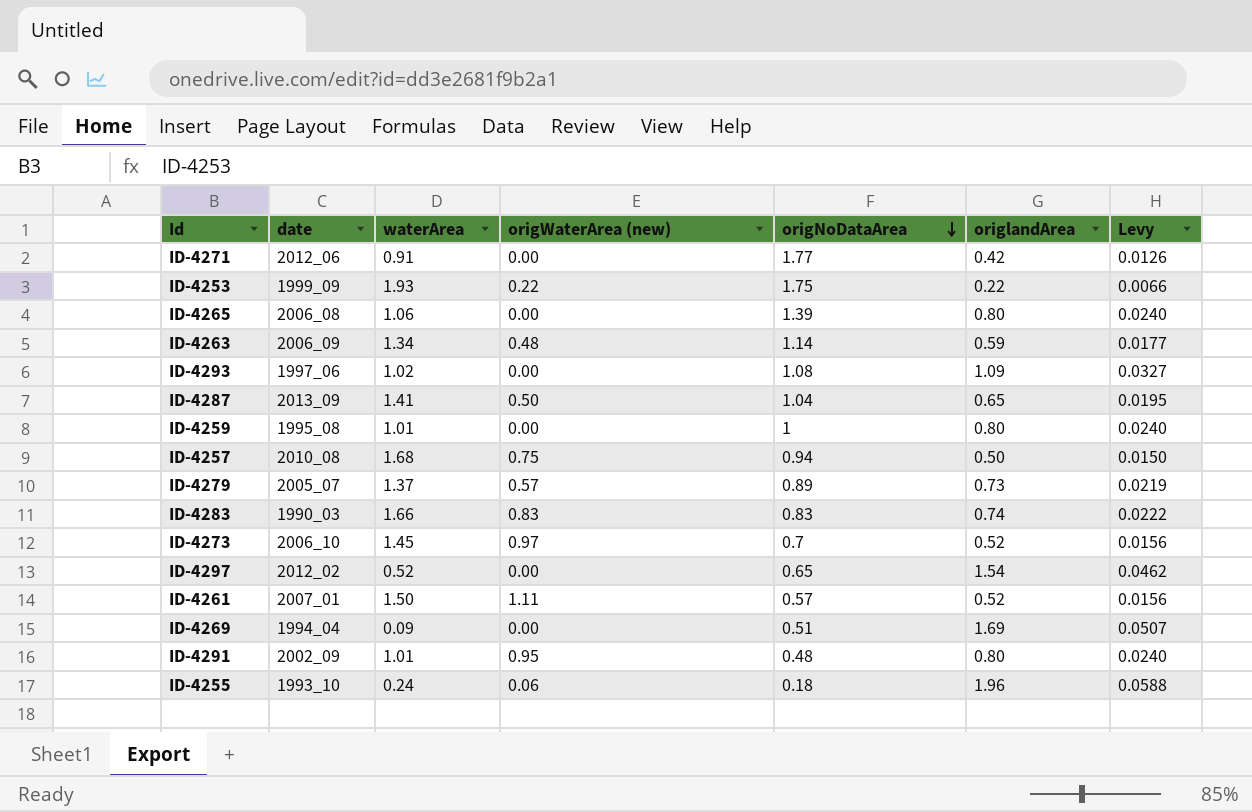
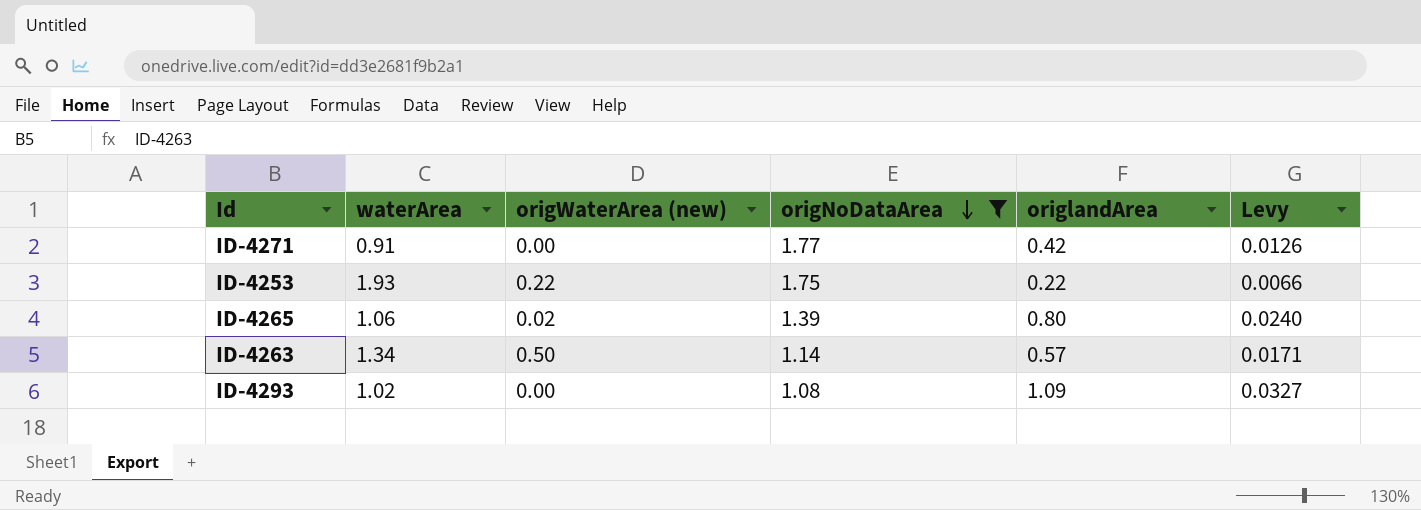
filter: none -> origNoDataArea >= 1.08
column date | position: 2 -> none
ID-4265 | origWaterArea (new): 0.00 -> 0.02
ID-4263 | origWaterArea (new): 0.48 -> 0.50
ID-4263 | origlandArea: 0.59 -> 0.57
ID-4263 | Levy: 0.0177 -> 0.0171

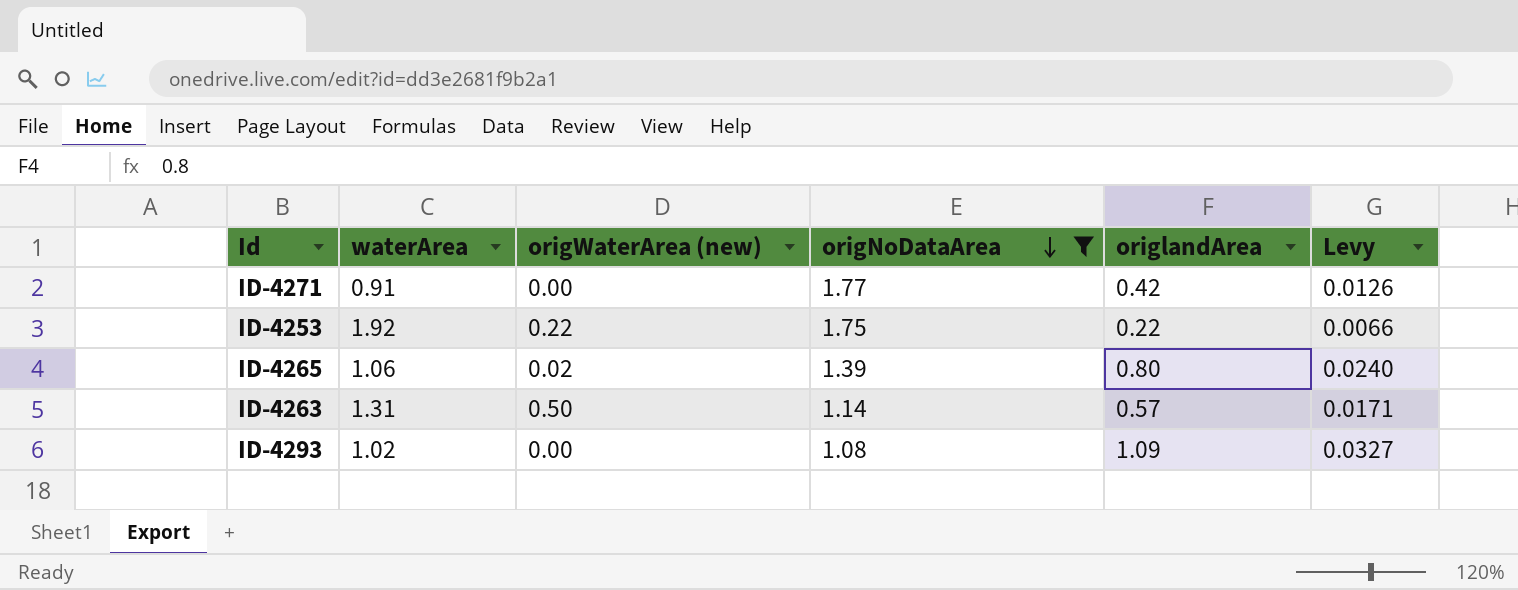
ID-4253 | waterArea: 1.93 -> 1.92
ID-4263 | waterArea: 1.34 -> 1.31

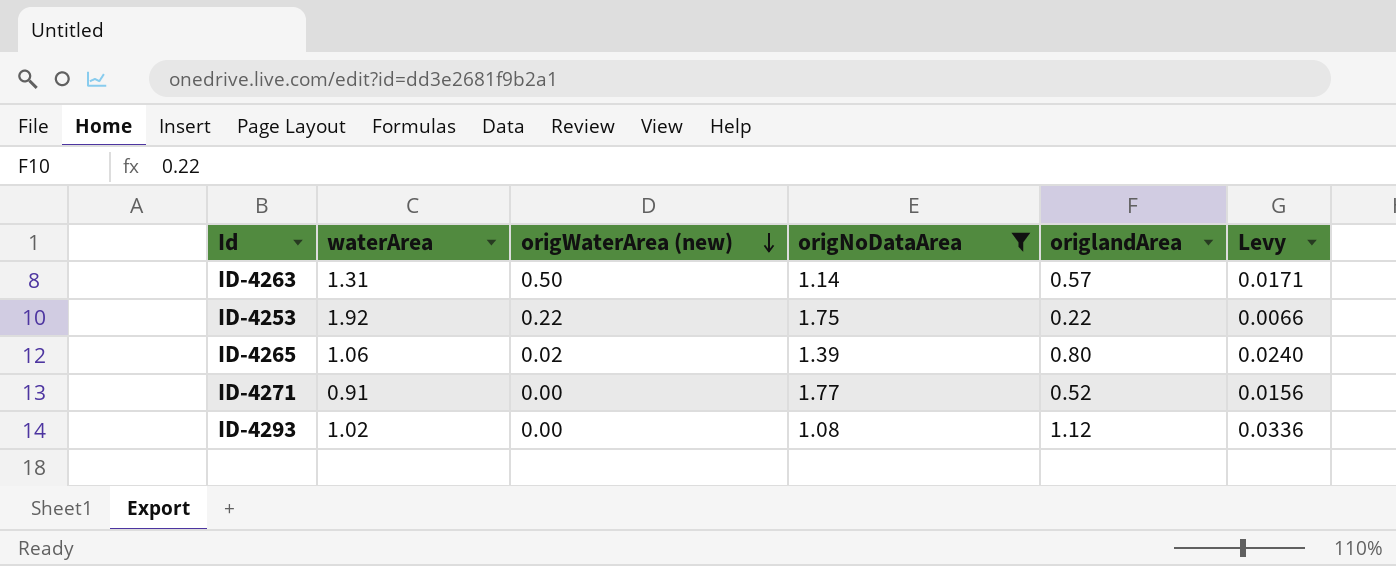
row order: origNoDataArea descending -> origWaterArea (new) descending
ID-4271 | origlandArea: 0.42 -> 0.52
ID-4271 | Levy: 0.0126 -> 0.0156
ID-4293 | origlandArea: 1.09 -> 1.12
ID-4293 | Levy: 0.0327 -> 0.0336

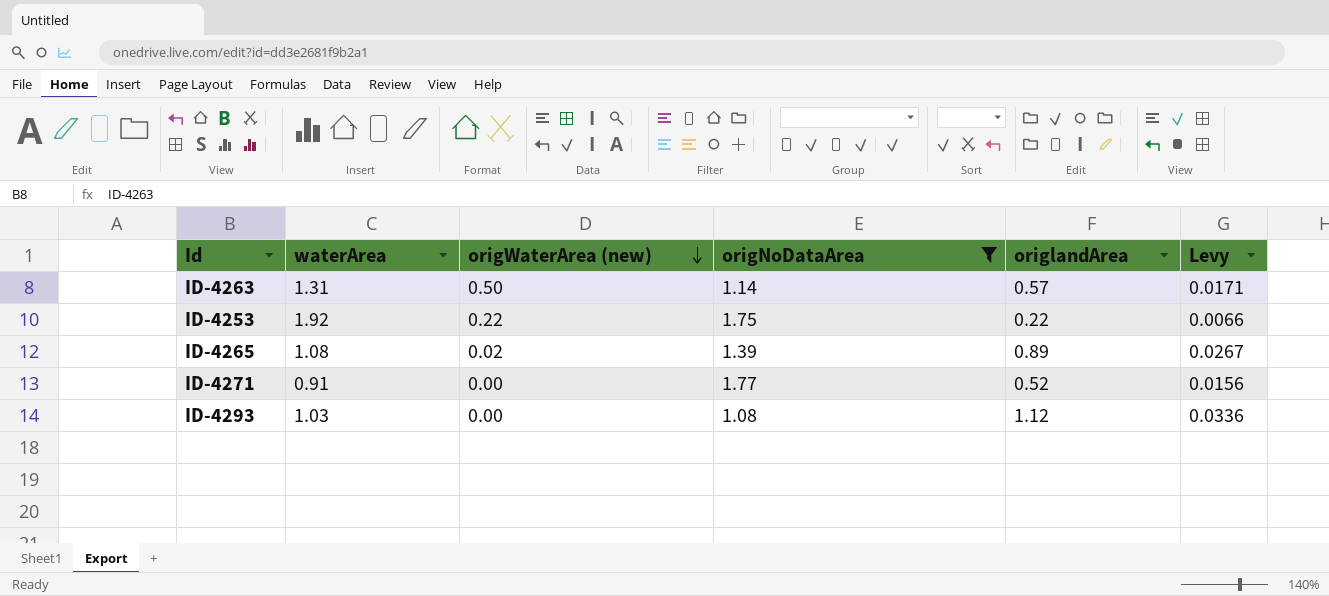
ID-4265 | waterArea: 1.06 -> 1.08
ID-4265 | origlandArea: 0.80 -> 0.89
ID-4265 | Levy: 0.0240 -> 0.0267
ID-4293 | waterArea: 1.02 -> 1.03

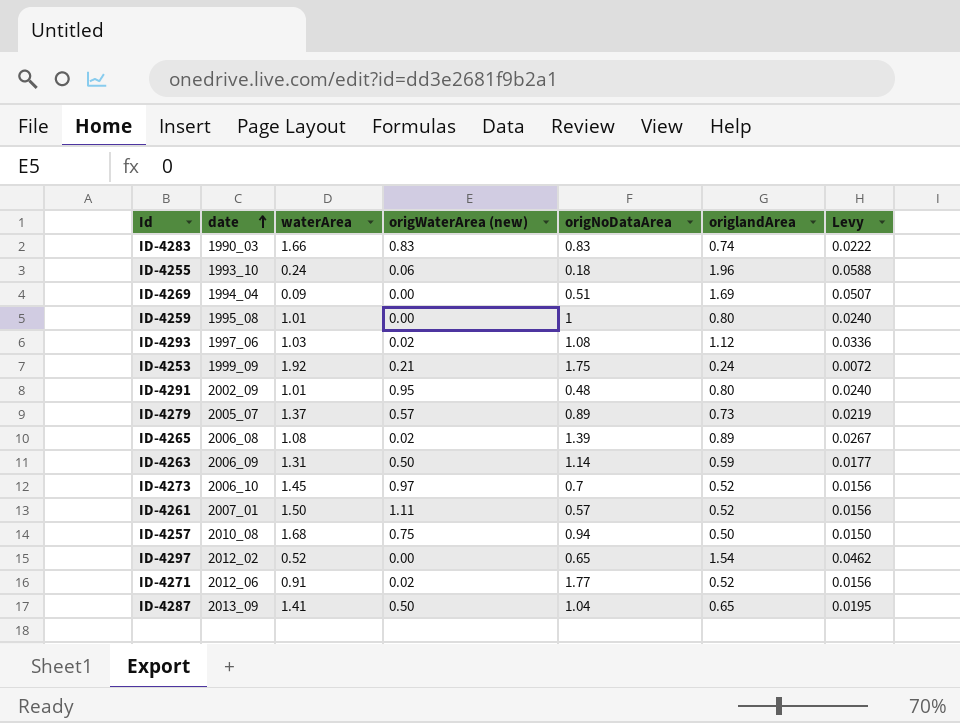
filter: origNoDataArea >= 1.08 -> none
row order: origWaterArea (new) descending -> date ascending
column date | position: none -> 2
ID-4293 | origWaterArea (new): 0.00 -> 0.02
ID-4253 | origWaterArea (new): 0.22 -> 0.21
ID-4253 | origlandArea: 0.22 -> 0.24
ID-4253 | Levy: 0.0066 -> 0.0072
ID-4263 | origlandArea: 0.57 -> 0.59
ID-4263 | Levy: 0.0171 -> 0.0177
ID-4271 | origWaterArea (new): 0.00 -> 0.02

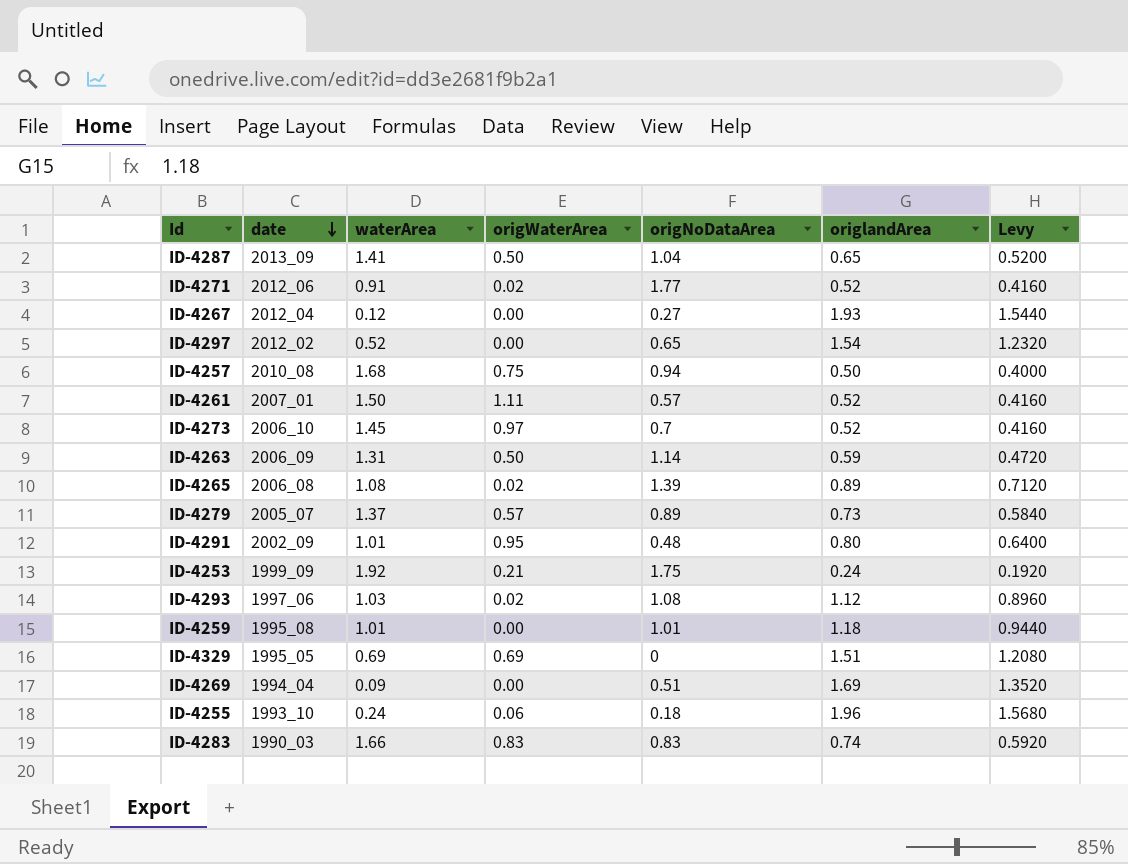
row order: date ascending -> date descending
column name: origWaterArea (new) -> origWaterArea
column Levy | formula: [origlandArea] * 0.03 -> [origlandArea] * 0.8
row ID-4267: none -> 2012_04 | 0.12 | 0.00 | 0.27 | 1.93 | 1.5440
ID-4259 | origNoDataArea: 1 -> 1.01
ID-4259 | origlandArea: 0.80 -> 1.18
row ID-4329: none -> 1995_05 | 0.69 | 0.69 | 0 | 1.51 | 1.2080

